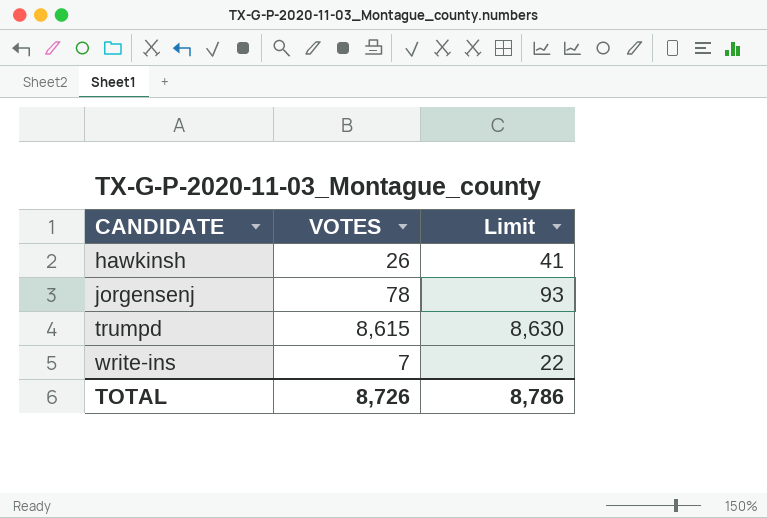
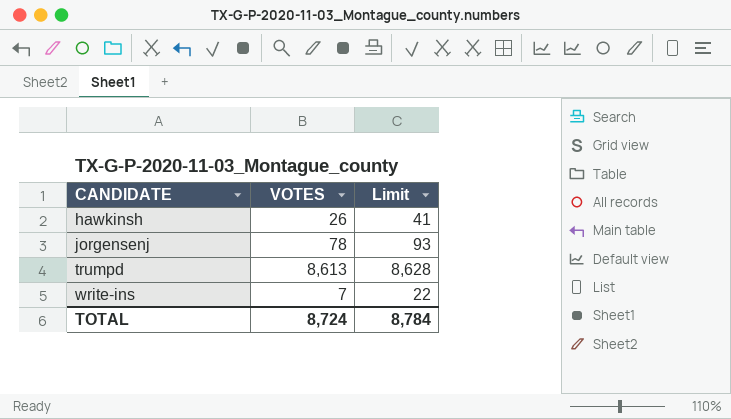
trumpd | VOTES: 8,615 -> 8,613
trumpd | Limit: 8,630 -> 8,628
TOTAL | VOTES: 8,726 -> 8,724
TOTAL | Limit: 8,786 -> 8,784

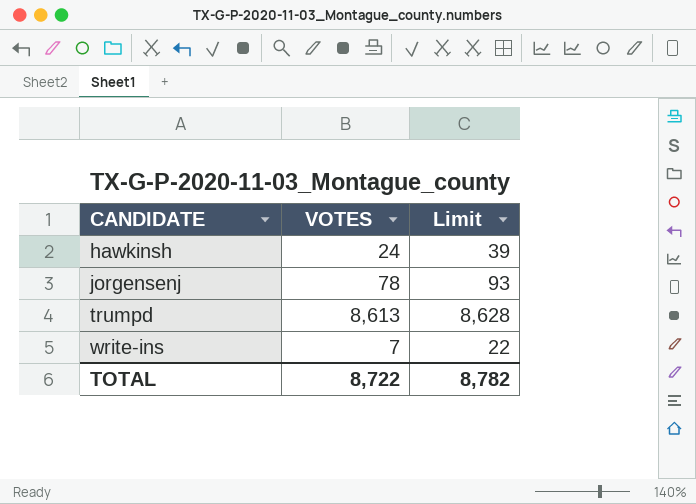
hawkinsh | VOTES: 26 -> 24
hawkinsh | Limit: 41 -> 39
TOTAL | VOTES: 8,724 -> 8,722
TOTAL | Limit: 8,784 -> 8,782

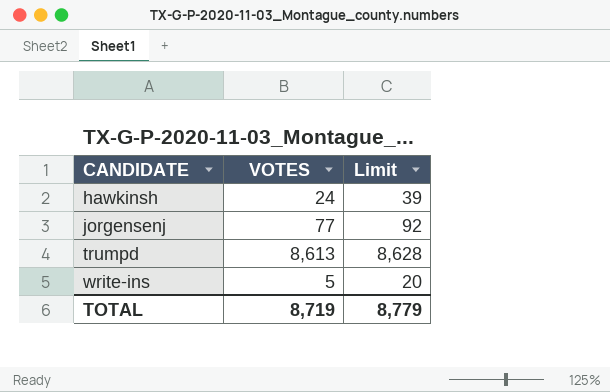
jorgensenj | VOTES: 78 -> 77
jorgensenj | Limit: 93 -> 92
write-ins | VOTES: 7 -> 5
write-ins | Limit: 22 -> 20
TOTAL | VOTES: 8,722 -> 8,719
TOTAL | Limit: 8,782 -> 8,779

